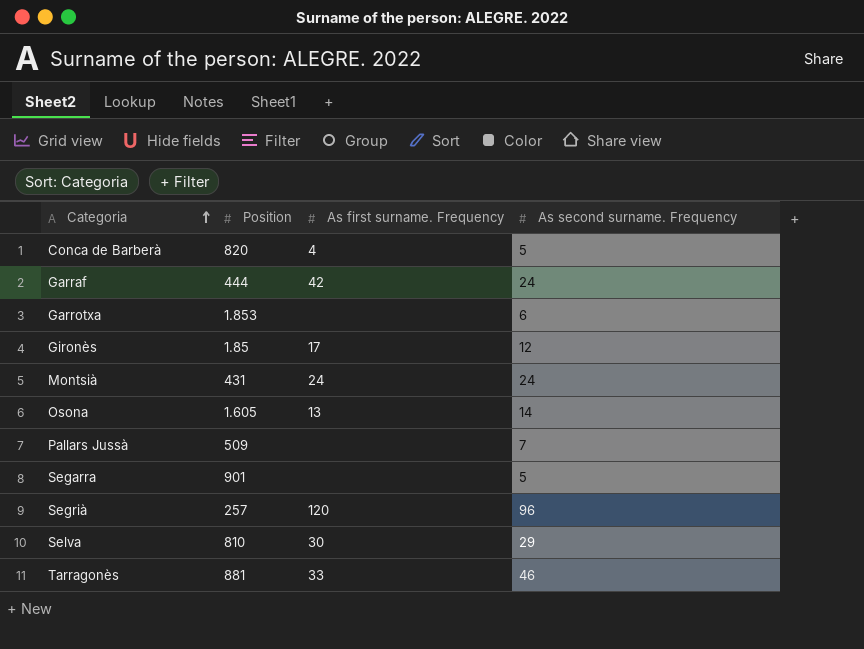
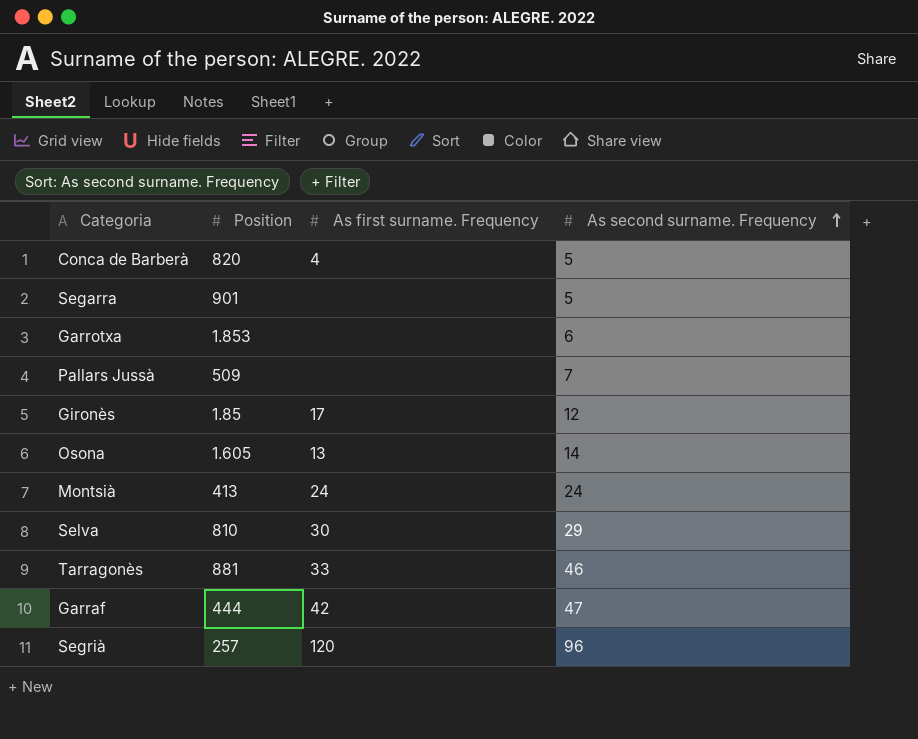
row order: Categoria ascending -> As second surname. Frequency ascending
Montsià | Position: 431 -> 413
Garraf | As second surname. Frequency: 24 -> 47

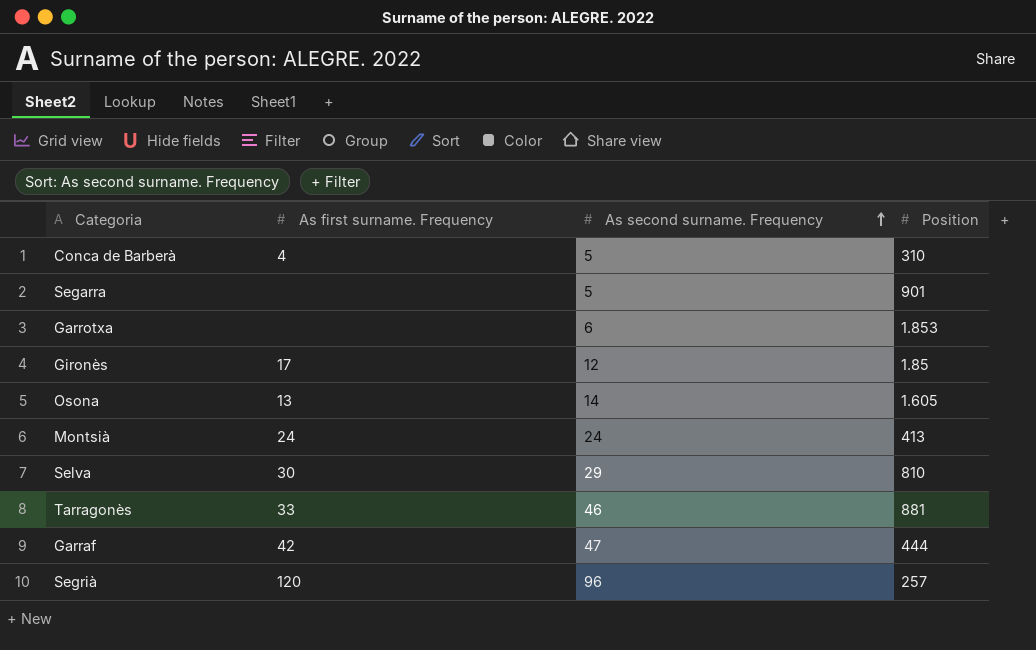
column Position | position: 2 -> 4
row Pallars Jussà: 509 | none | 7 -> none
Conca de Barberà | Position: 820 -> 310

